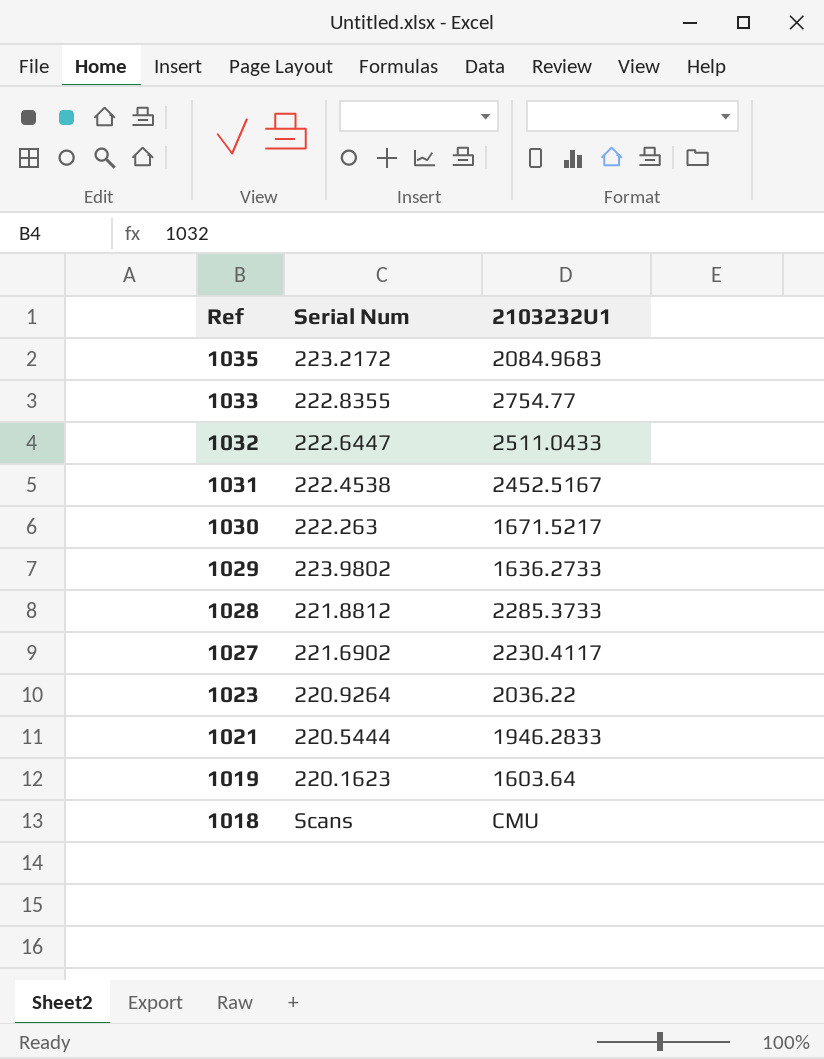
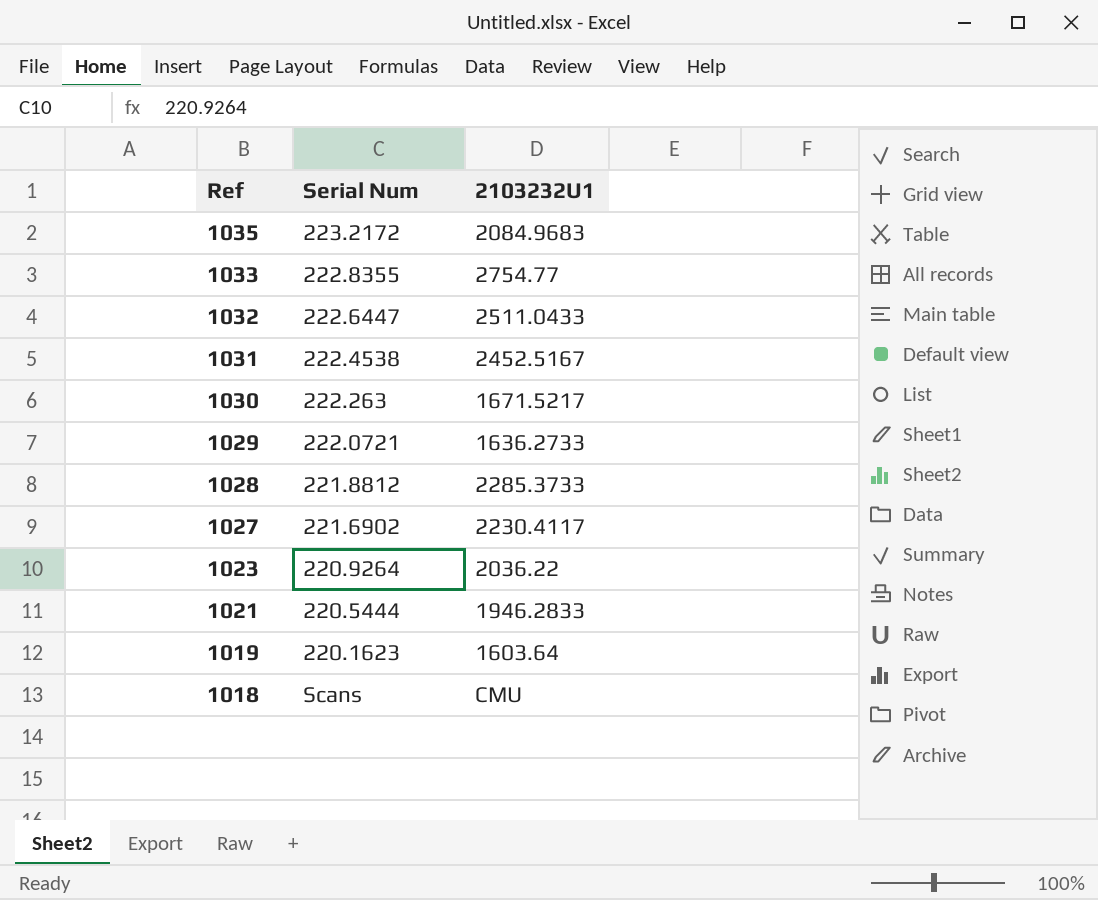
1029 | Serial Num: 223.9802 -> 222.0721

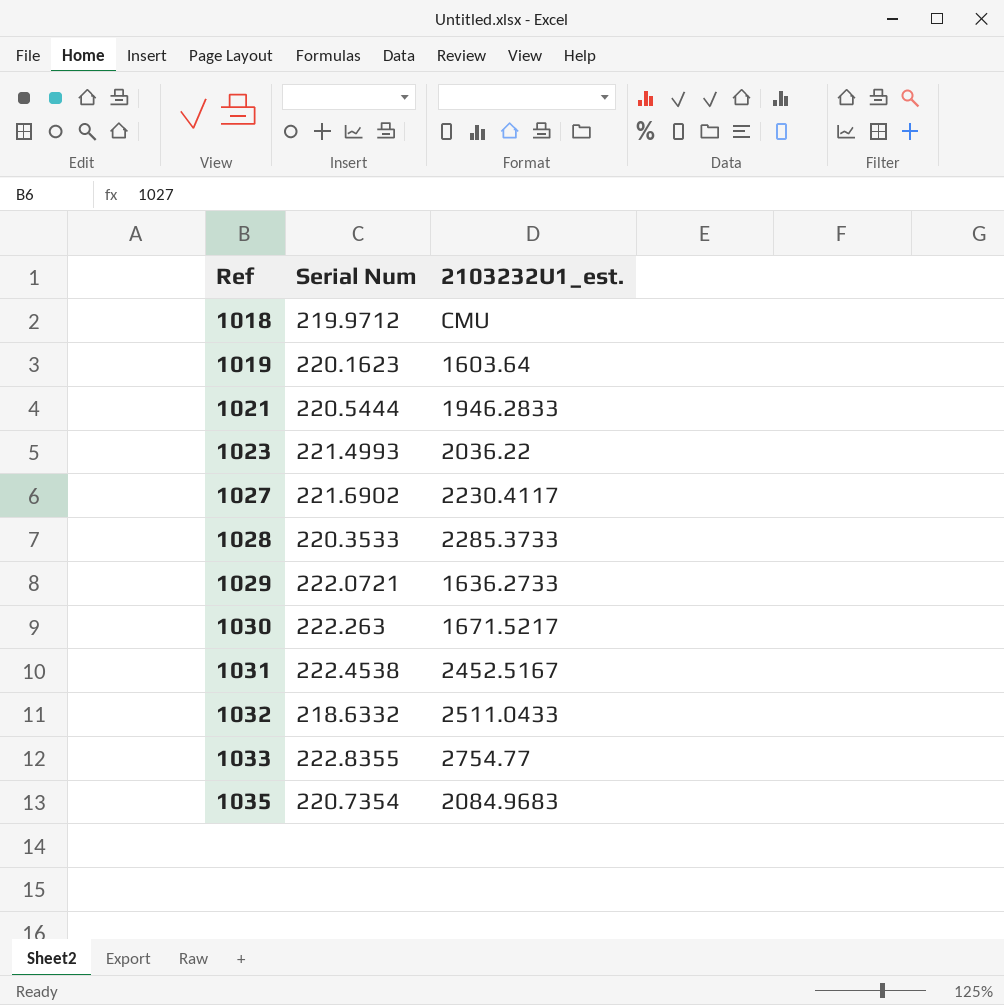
row order: Ref descending -> Ref ascending
column name: 2103232U1 -> 2103232U1_est.
1018 | Serial Num: Scans -> 219.9712
1023 | Serial Num: 220.9264 -> 221.4993
1028 | Serial Num: 221.8812 -> 220.3533
1032 | Serial Num: 222.6447 -> 218.6332
1035 | Serial Num: 223.2172 -> 220.7354

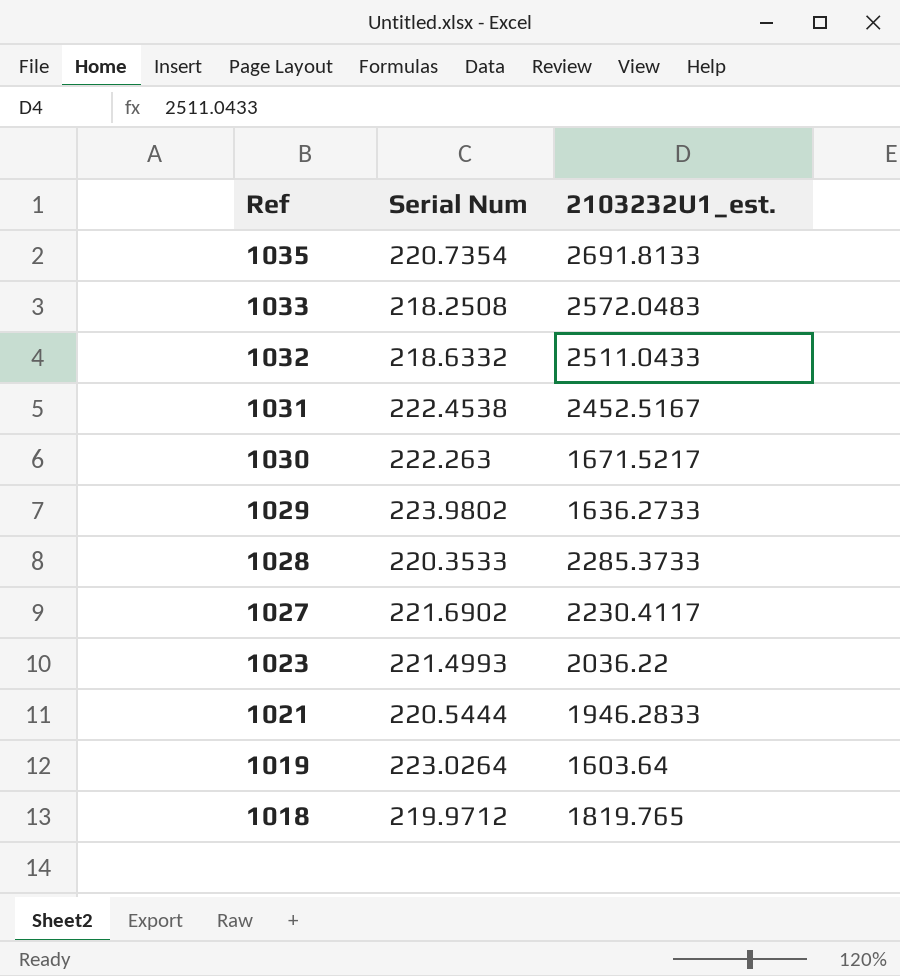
row order: Ref ascending -> Ref descending
1035 | 2103232U1_est.: 2084.9683 -> 2691.8133
1033 | Serial Num: 222.8355 -> 218.2508
1033 | 2103232U1_est.: 2754.77 -> 2572.0483
1029 | Serial Num: 222.0721 -> 223.9802
1019 | Serial Num: 220.1623 -> 223.0264
1018 | 2103232U1_est.: CMU -> 1819.765

